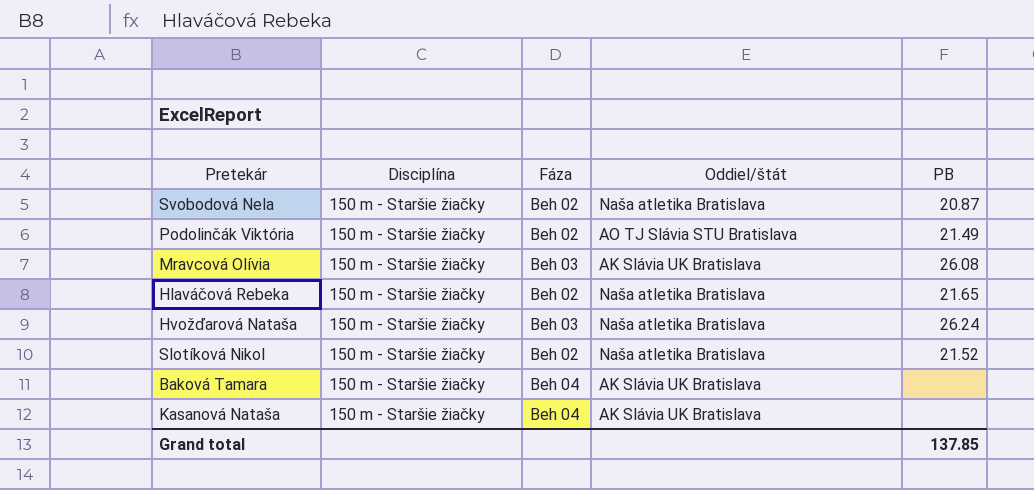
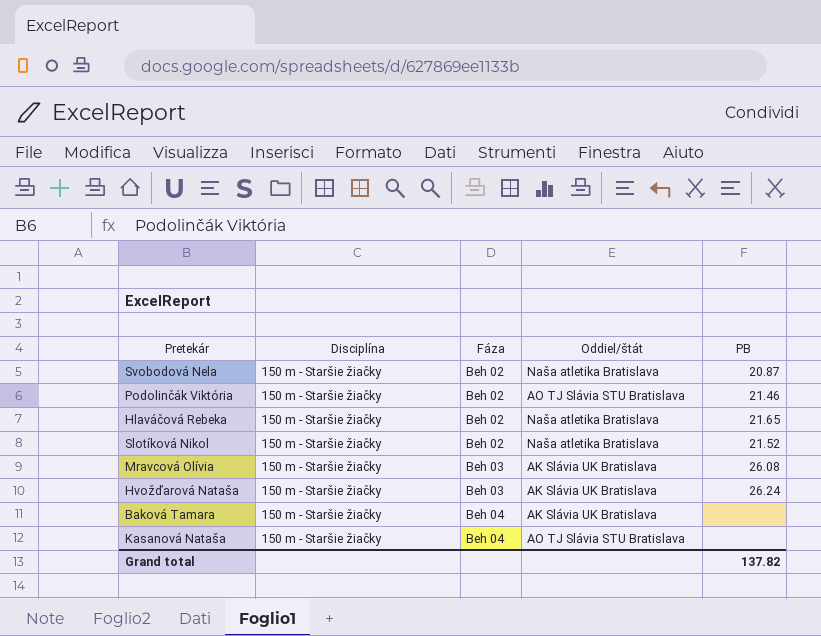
row order: none -> Fáza ascending
Podolinčák Viktória | PB: 21.49 -> 21.46
Hvožďarová Nataša | Oddiel/štát: Naša atletika Bratislava -> AK Slávia UK Bratislava
Kasanová Nataša | Oddiel/štát: AK Slávia UK Bratislava -> AO TJ Slávia STU Bratislava
Grand total | PB: 137.85 -> 137.82

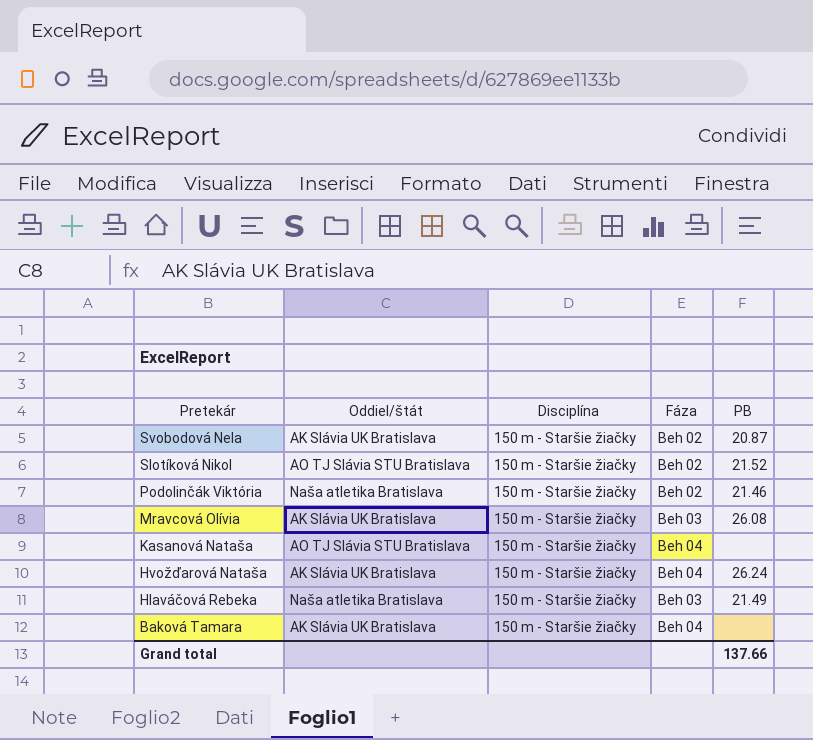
row order: Fáza ascending -> Pretekár descending
column Oddiel/štát | position: 4 -> 2
Svobodová Nela | Oddiel/štát: Naša atletika Bratislava -> AK Slávia UK Bratislava
Slotíková Nikol | Oddiel/štát: Naša atletika Bratislava -> AO TJ Slávia STU Bratislava
Podolinčák Viktória | Oddiel/štát: AO TJ Slávia STU Bratislava -> Naša atletika Bratislava
Hvožďarová Nataša | Fáza: Beh 03 -> Beh 04
Hlaváčová Rebeka | Fáza: Beh 02 -> Beh 03
Hlaváčová Rebeka | PB: 21.65 -> 21.49
Grand total | PB: 137.82 -> 137.66

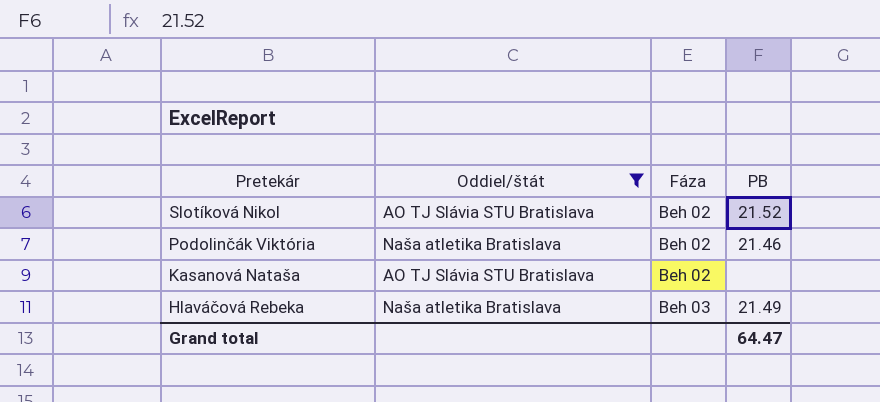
filter: none -> Oddiel/štát != AK Slávia UK Bratislava
column Disciplína | position: 3 -> none
Kasanová Nataša | Fáza: Beh 04 -> Beh 02
Grand total | PB: 137.66 -> 64.47

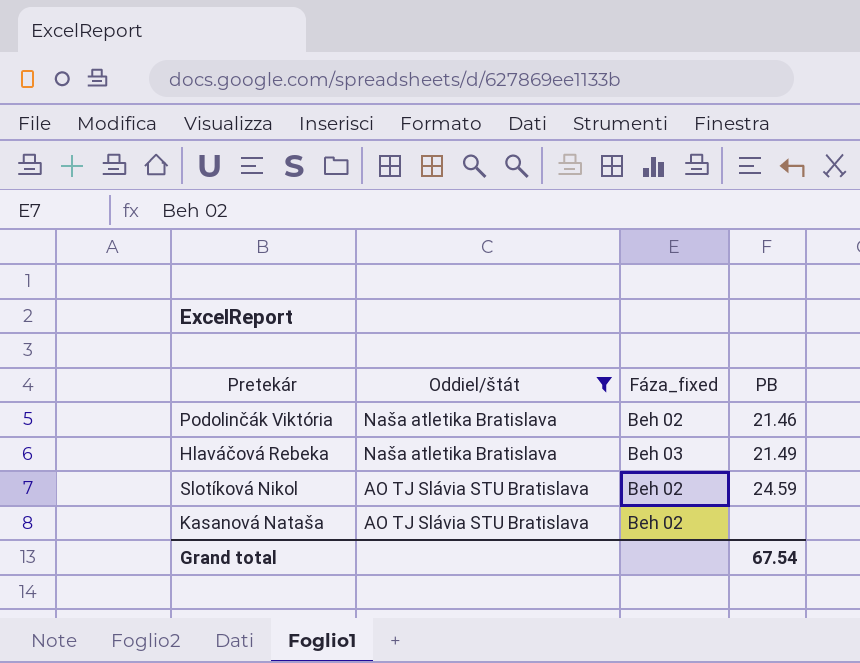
row order: Pretekár descending -> Oddiel/štát descending
column name: Fáza -> Fáza_fixed
Slotíková Nikol | PB: 21.52 -> 24.59
Grand total | PB: 64.47 -> 67.54

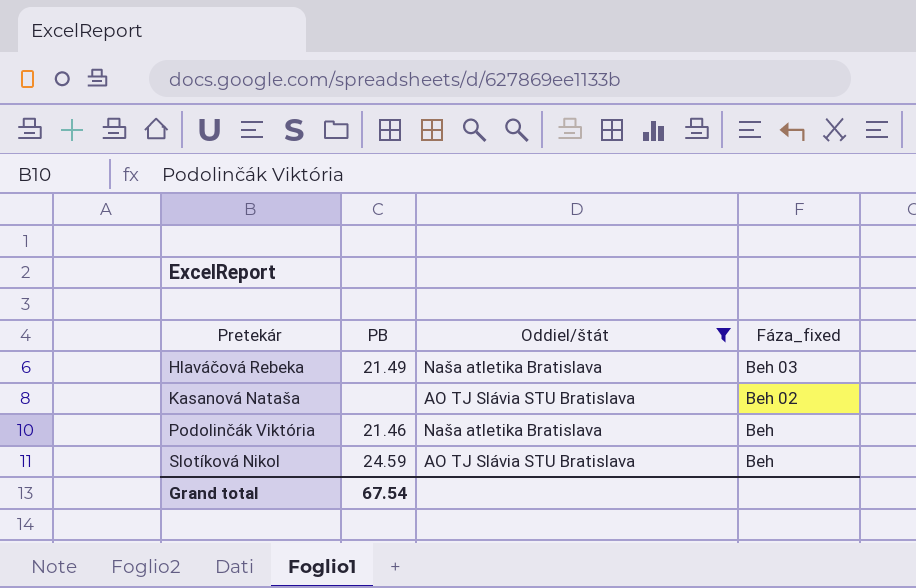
row order: Oddiel/štát descending -> Pretekár ascending
column PB | position: 4 -> 2
Podolinčák Viktória | Fáza_fixed: Beh 02 -> Beh
Slotíková Nikol | Fáza_fixed: Beh 02 -> Beh

